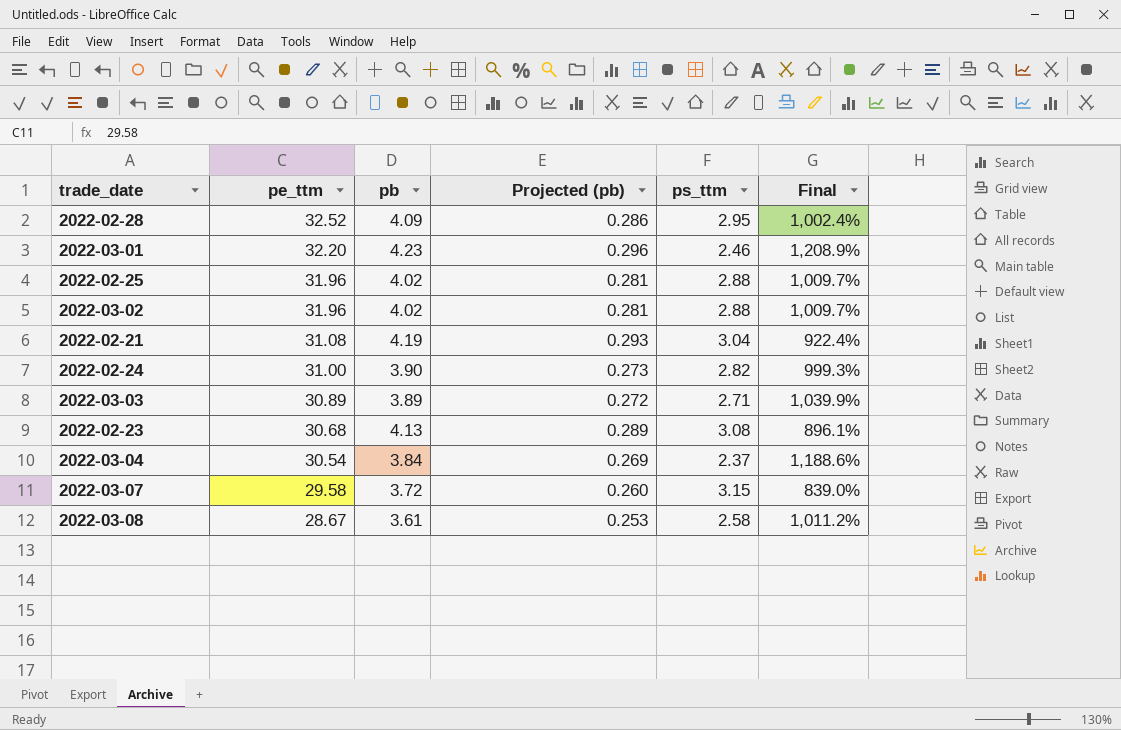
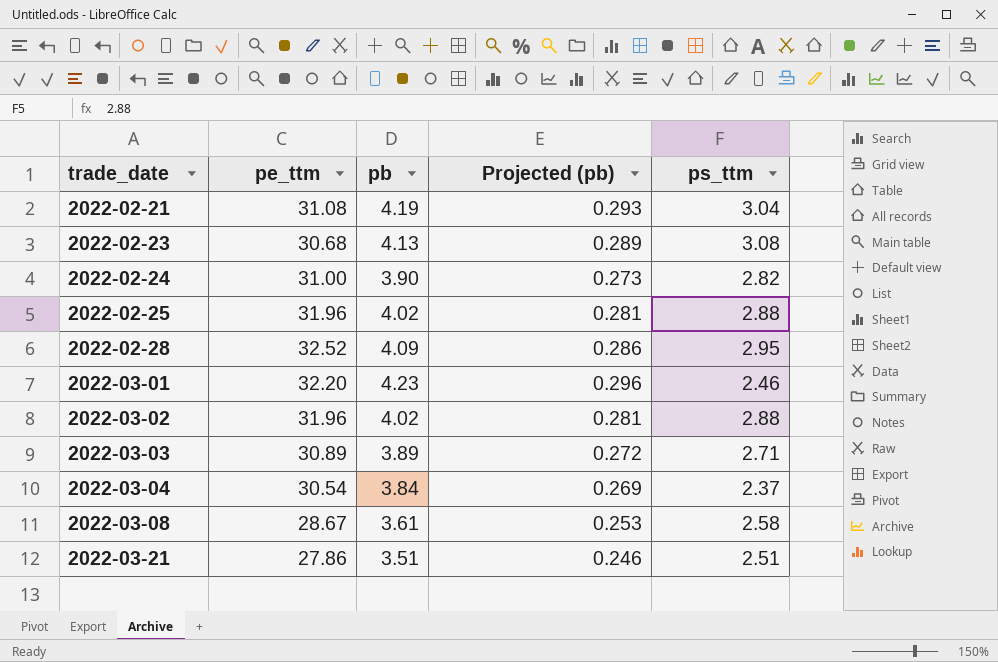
row order: pe_ttm descending -> trade_date ascending
column Final | formula: ([pe_ttm] - [ps_ttm]) / [ps_ttm] -> none
row 2022-03-07: 29.58 | 3.72 | 0.260 | 3.15 | 839.0% -> none
row 2022-03-21: none -> 27.86 | 3.51 | 0.246 | 2.51

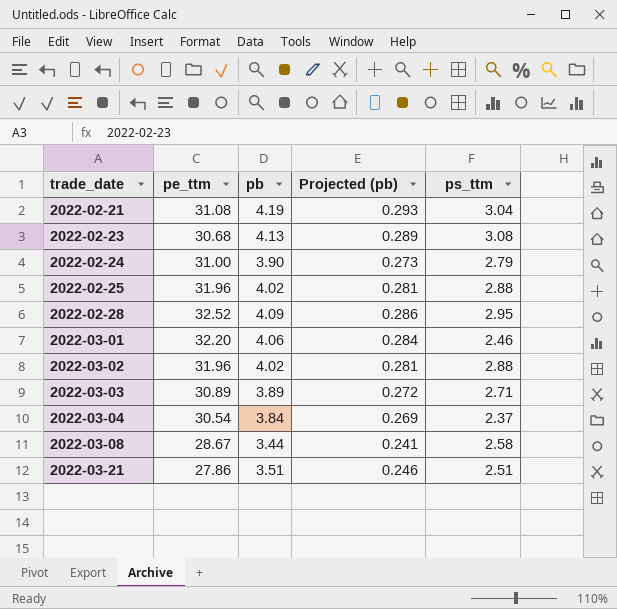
2022-02-24 | ps_ttm: 2.82 -> 2.79
2022-03-01 | pb: 4.23 -> 4.06
2022-03-01 | Projected (pb): 0.296 -> 0.284
2022-03-08 | pb: 3.61 -> 3.44
2022-03-08 | Projected (pb): 0.253 -> 0.241

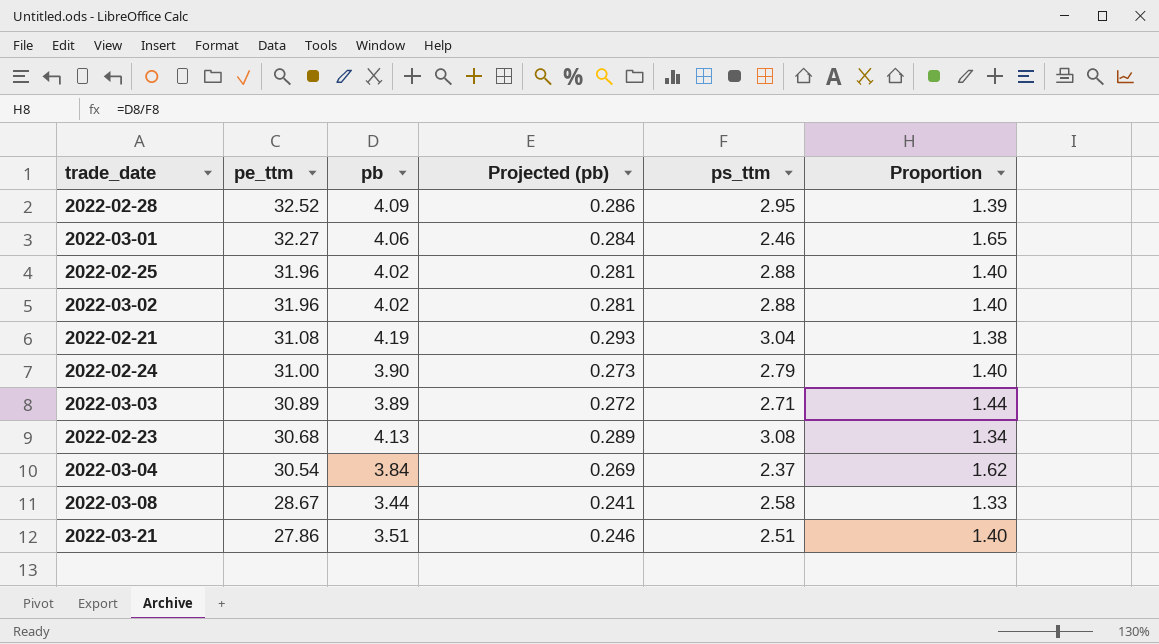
row order: trade_date ascending -> pe_ttm descending
column Proportion | formula: none -> [pb] / [ps_ttm]
2022-03-01 | pe_ttm: 32.20 -> 32.27

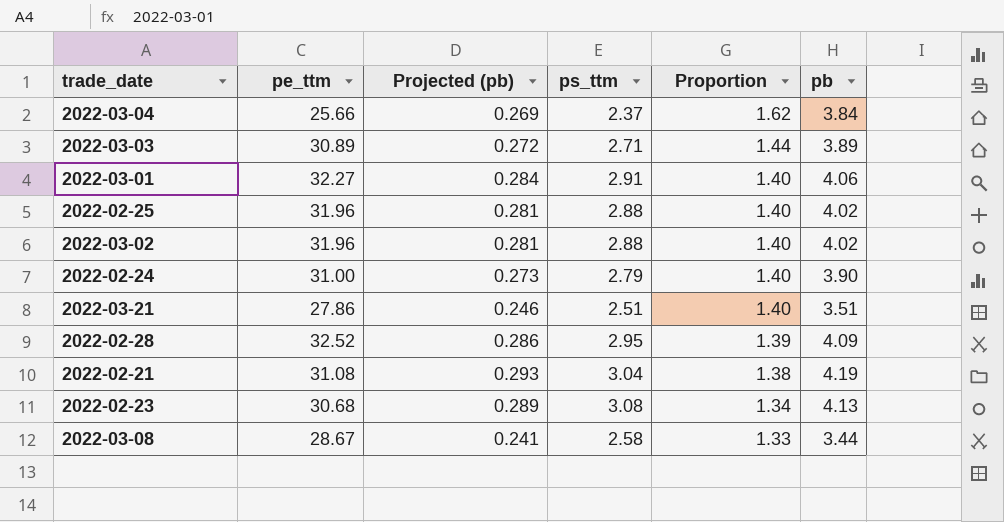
row order: pe_ttm descending -> Proportion descending
column pb | position: 3 -> 6
2022-03-04 | pe_ttm: 30.54 -> 25.66
2022-03-01 | ps_ttm: 2.46 -> 2.91
2022-03-01 | Proportion: 1.65 -> 1.40

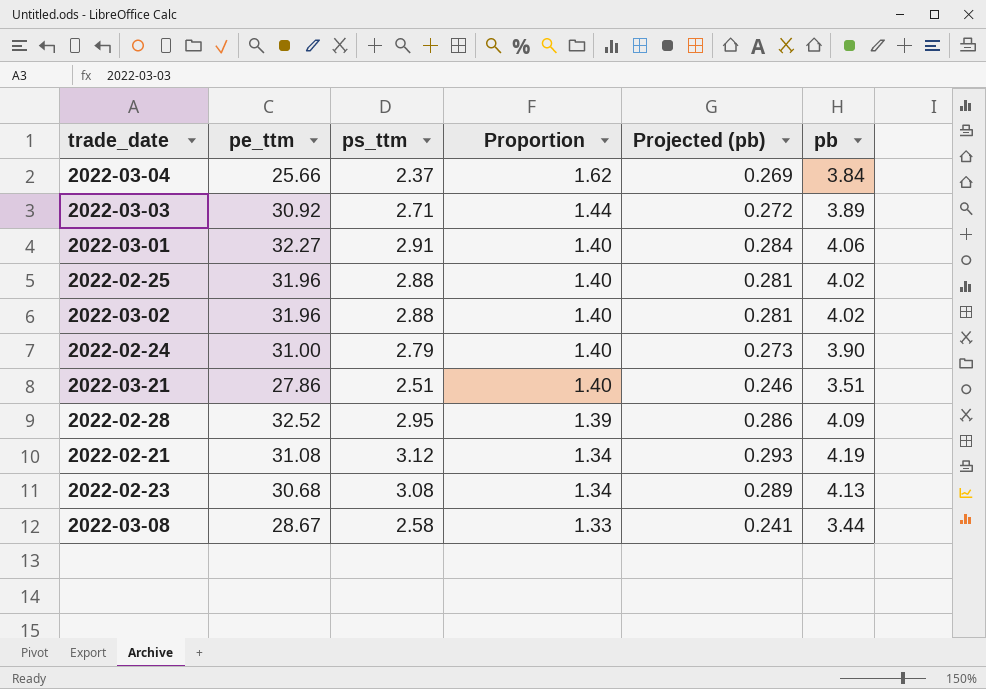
column Projected (pb) | position: 3 -> 5
2022-03-03 | pe_ttm: 30.89 -> 30.92
2022-02-21 | ps_ttm: 3.04 -> 3.12
2022-02-21 | Proportion: 1.38 -> 1.34

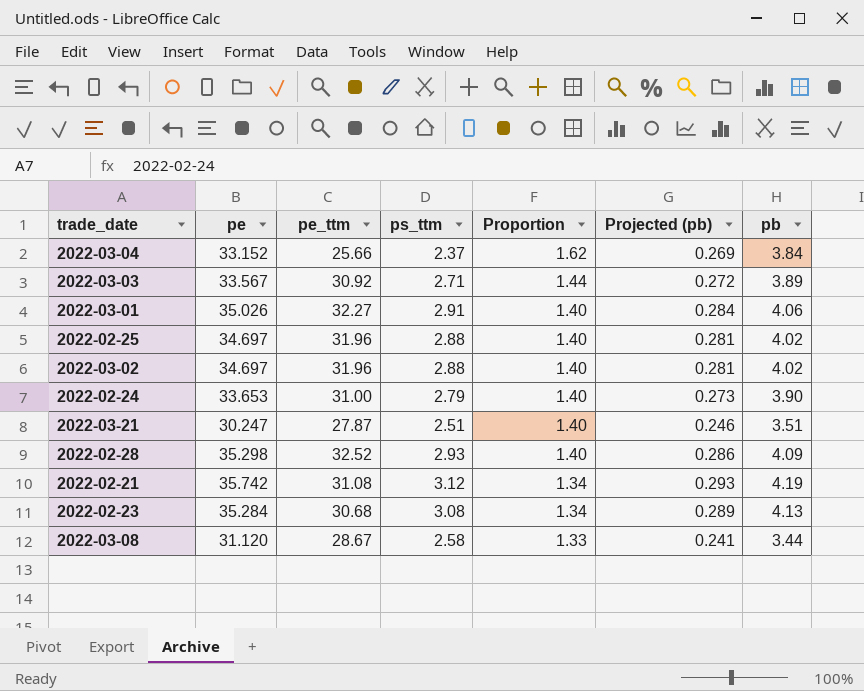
column pe | position: none -> 2
2022-03-21 | pe_ttm: 27.86 -> 27.87
2022-02-28 | ps_ttm: 2.95 -> 2.93
2022-02-28 | Proportion: 1.39 -> 1.40

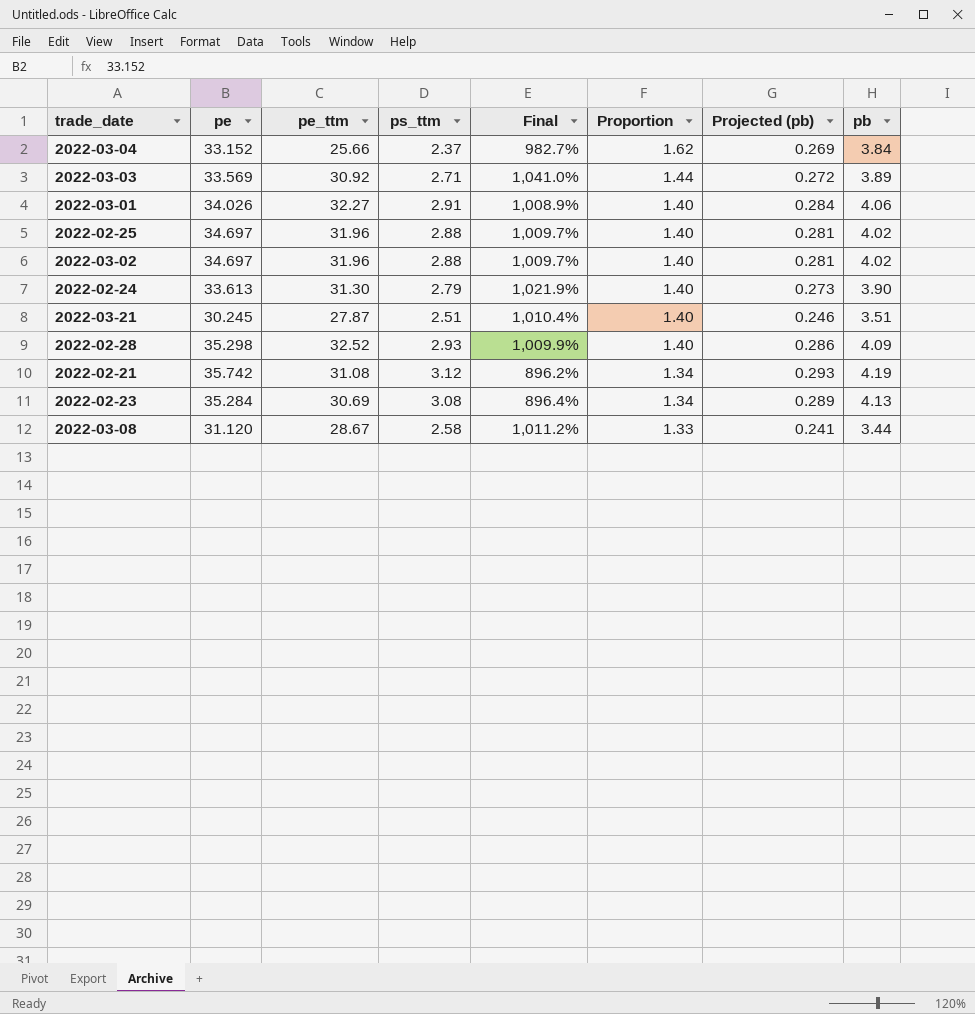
column Final | formula: none -> ([pe_ttm] - [ps_ttm]) / [ps_ttm]
2022-03-03 | pe: 33.567 -> 33.569
2022-03-01 | pe: 35.026 -> 34.026
2022-02-24 | pe: 33.653 -> 33.613
2022-02-24 | pe_ttm: 31.00 -> 31.30
2022-03-21 | pe: 30.247 -> 30.245
2022-02-23 | pe_ttm: 30.68 -> 30.69

